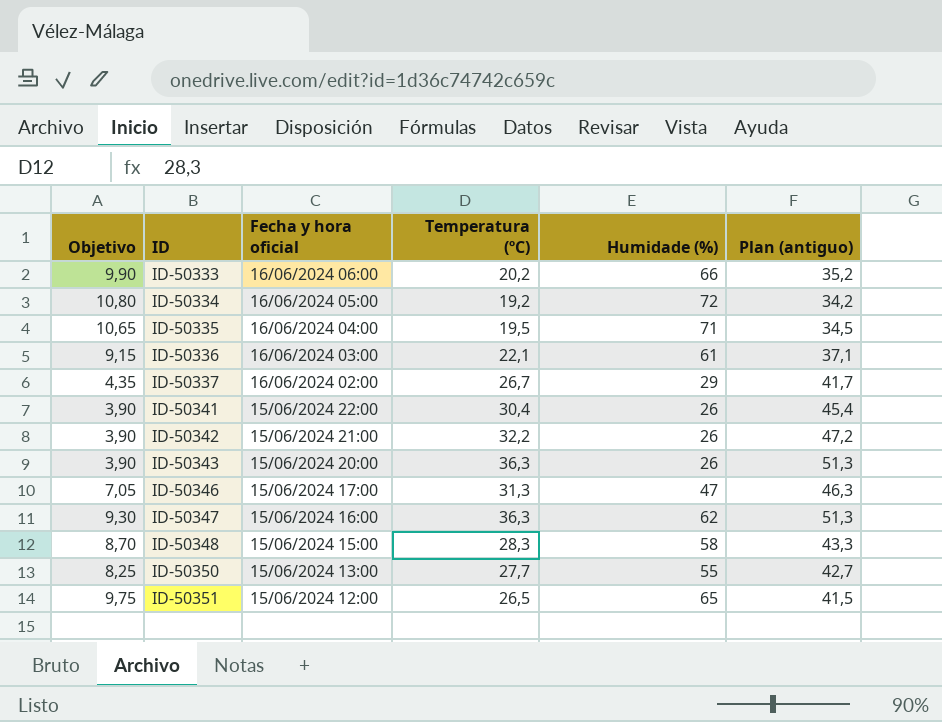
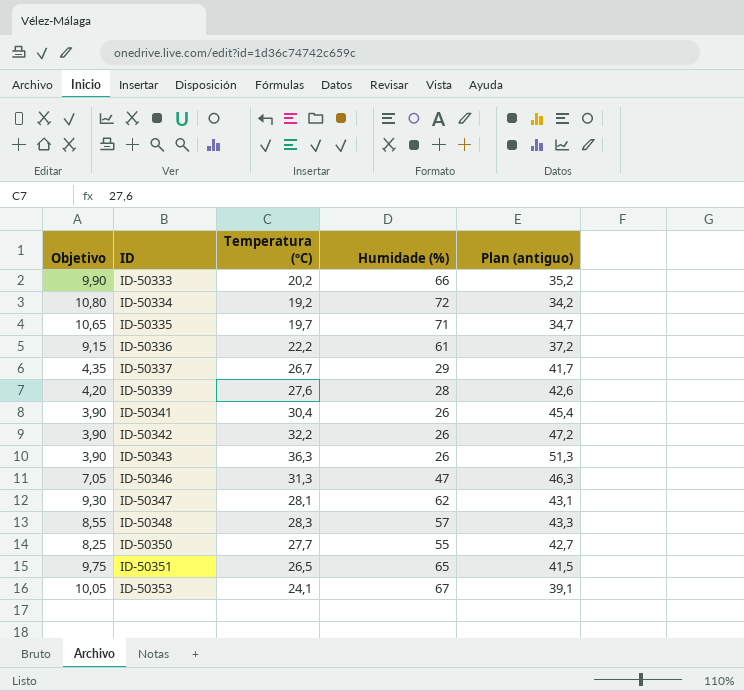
column Fecha y hora oficial | position: 3 -> none
ID-50335 | Temperatura (ºC): 19,5 -> 19,7
ID-50335 | Plan (antiguo): 34,5 -> 34,7
ID-50336 | Temperatura (ºC): 22,1 -> 22,2
ID-50336 | Plan (antiguo): 37,1 -> 37,2
row ID-50339: none -> 4,20 | 27,6 | 28 | 42,6
ID-50347 | Temperatura (ºC): 36,3 -> 28,1
ID-50347 | Plan (antiguo): 51,3 -> 43,1
ID-50348 | Objetivo: 8,70 -> 8,55
ID-50348 | Humidade (%): 58 -> 57
row ID-50353: none -> 10,05 | 24,1 | 67 | 39,1

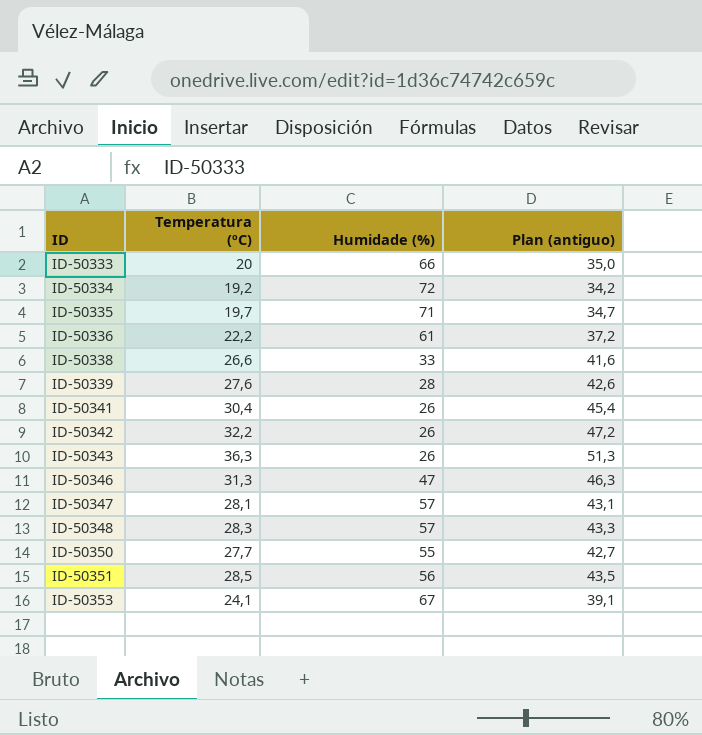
column Objetivo | formula: [Humidade (%)] * 0,15 -> none
row ID-50337: 4,35 | 26,7 | 29 | 41,7 -> none
ID-50333 | Temperatura (ºC): 20,2 -> 20
ID-50333 | Plan (antiguo): 35,2 -> 35,0
row ID-50338: none -> 26,6 | 33 | 41,6
ID-50347 | Humidade (%): 62 -> 57
ID-50351 | Temperatura (ºC): 26,5 -> 28,5
ID-50351 | Humidade (%): 65 -> 56
ID-50351 | Plan (antiguo): 41,5 -> 43,5

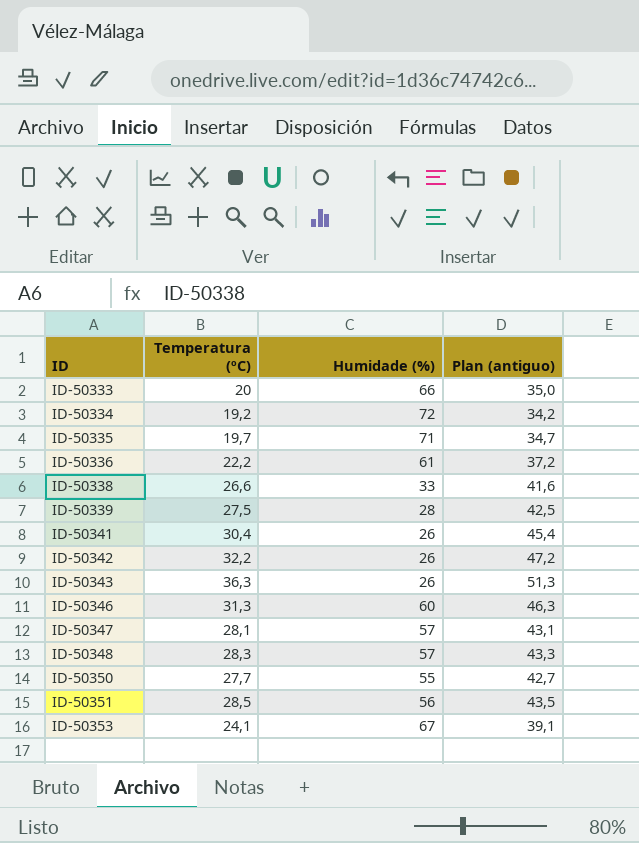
ID-50339 | Temperatura (ºC): 27,6 -> 27,5
ID-50339 | Plan (antiguo): 42,6 -> 42,5
ID-50346 | Humidade (%): 47 -> 60

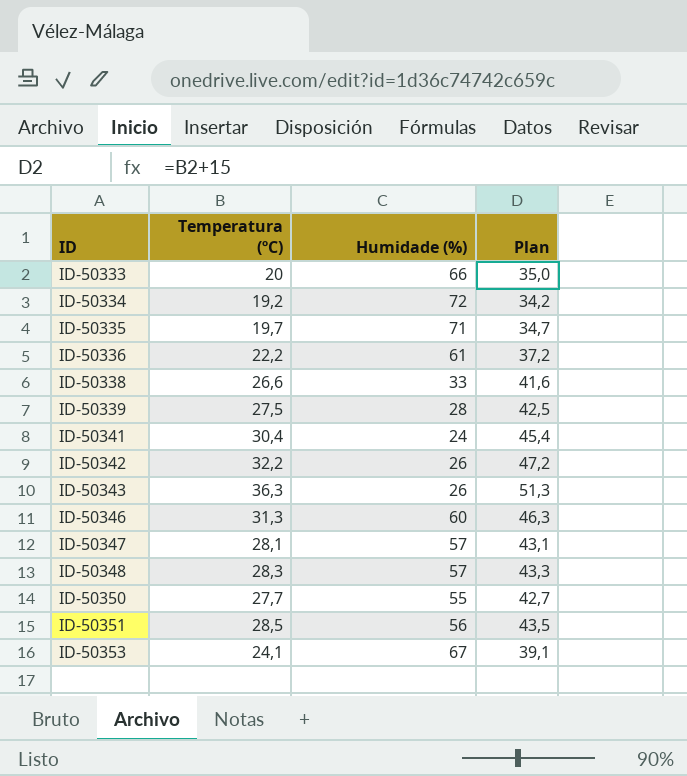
column name: Plan (antiguo) -> Plan
ID-50341 | Humidade (%): 26 -> 24

